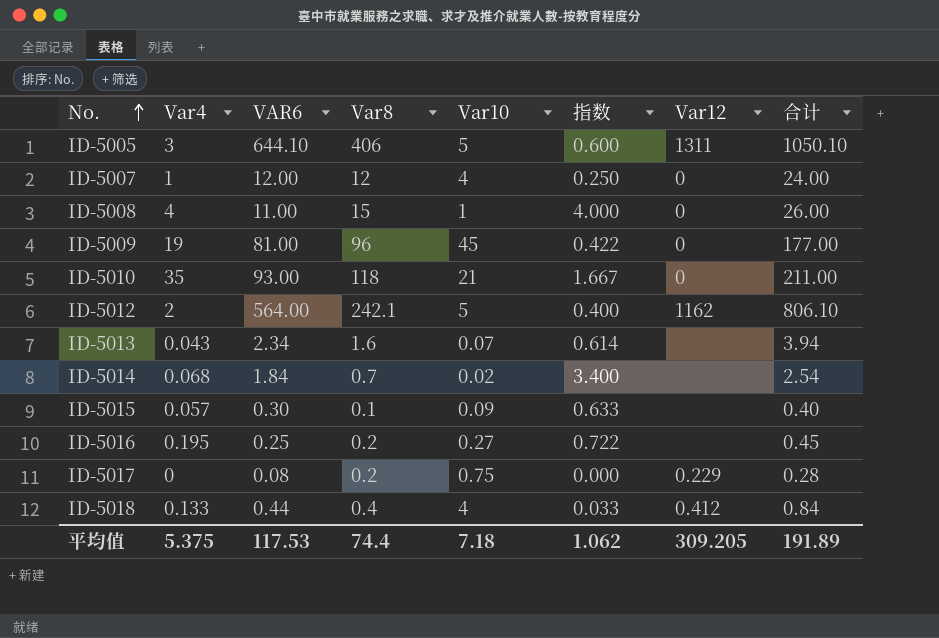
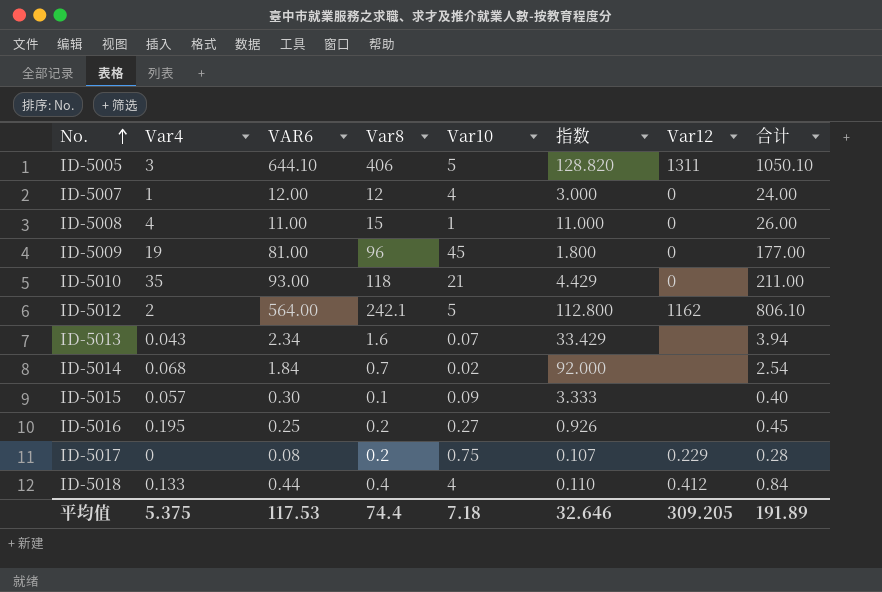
column 指数 | formula: [Var4] / [Var10] -> [VAR6] / [Var10]
平均值 | 指数: 1.062 -> 32.646

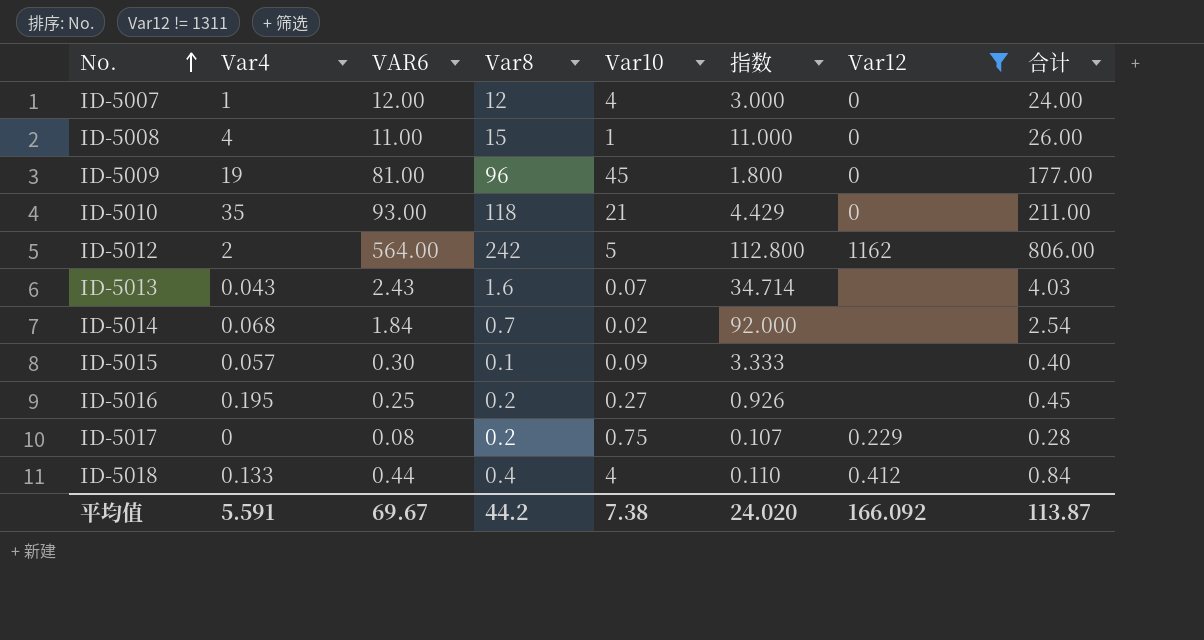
filter: none -> Var12 != 1311
ID-5012 | Var8: 242.1 -> 242
ID-5012 | 合计: 806.10 -> 806.00
ID-5013 | VAR6: 2.34 -> 2.43
ID-5013 | 指数: 33.429 -> 34.714
ID-5013 | 合计: 3.94 -> 4.03
平均值 | Var4: 5.375 -> 5.591
平均值 | VAR6: 117.53 -> 69.67
平均值 | Var8: 74.4 -> 44.2
平均值 | Var10: 7.18 -> 7.38
平均值 | 指数: 32.646 -> 24.020
平均值 | Var12: 309.205 -> 166.092
平均值 | 合计: 191.89 -> 113.87

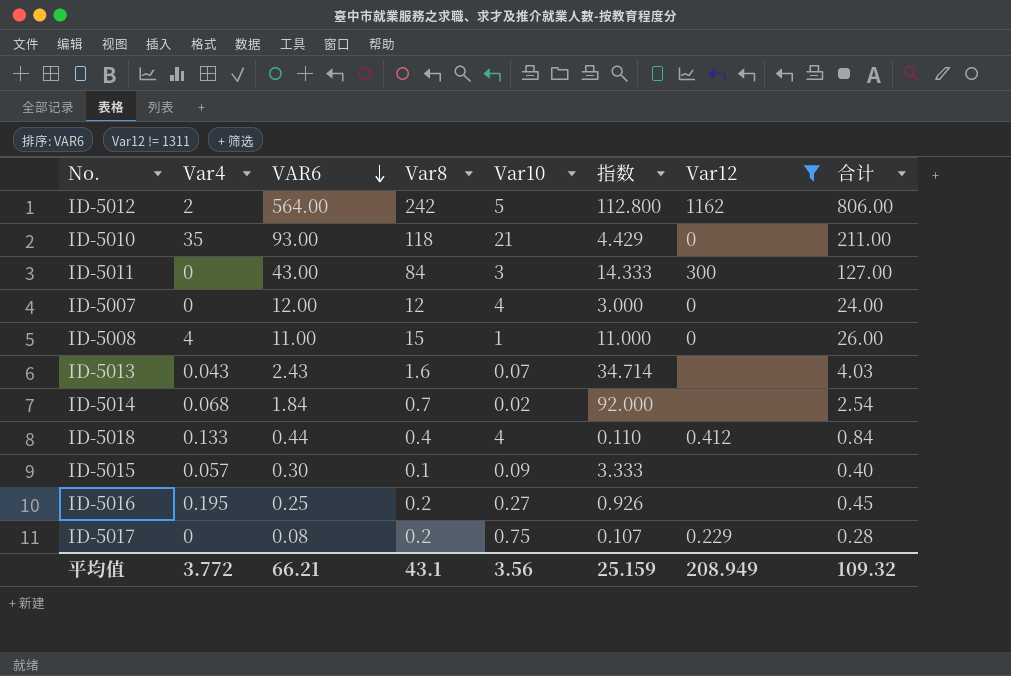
row order: No. ascending -> VAR6 descending
row ID-5009: 19 | 81.00 | 96 | 45 | 1.800 | 0 | 177.00 -> none
row ID-5011: none -> 0 | 43.00 | 84 | 3 | 14.333 | 300 | 127.00
ID-5007 | Var4: 1 -> 0
平均值 | Var4: 5.591 -> 3.772
平均值 | VAR6: 69.67 -> 66.21
平均值 | Var8: 44.2 -> 43.1
平均值 | Var10: 7.38 -> 3.56
平均值 | 指数: 24.020 -> 25.159
平均值 | Var12: 166.092 -> 208.949
平均值 | 合计: 113.87 -> 109.32

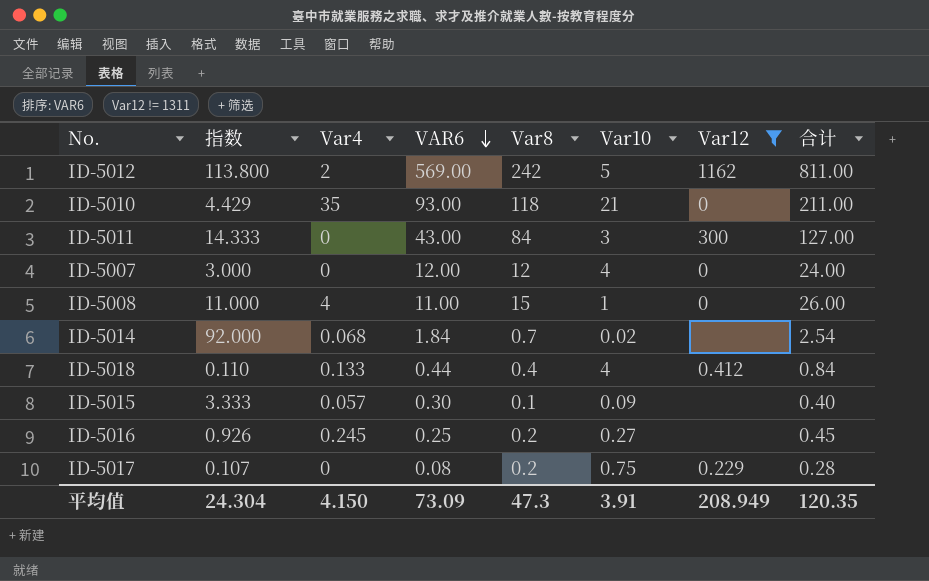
column 指数 | position: 6 -> 2
row ID-5013: 0.043 | 2.43 | 1.6 | 0.07 | 34.714 | none | 4.03 -> none
ID-5012 | 指数: 112.800 -> 113.800
ID-5012 | VAR6: 564.00 -> 569.00
ID-5012 | 合计: 806.00 -> 811.00
ID-5016 | Var4: 0.195 -> 0.245
平均值 | 指数: 25.159 -> 24.304
平均值 | Var4: 3.772 -> 4.150
平均值 | VAR6: 66.21 -> 73.09
平均值 | Var8: 43.1 -> 47.3
平均值 | Var10: 3.56 -> 3.91
平均值 | 合计: 109.32 -> 120.35

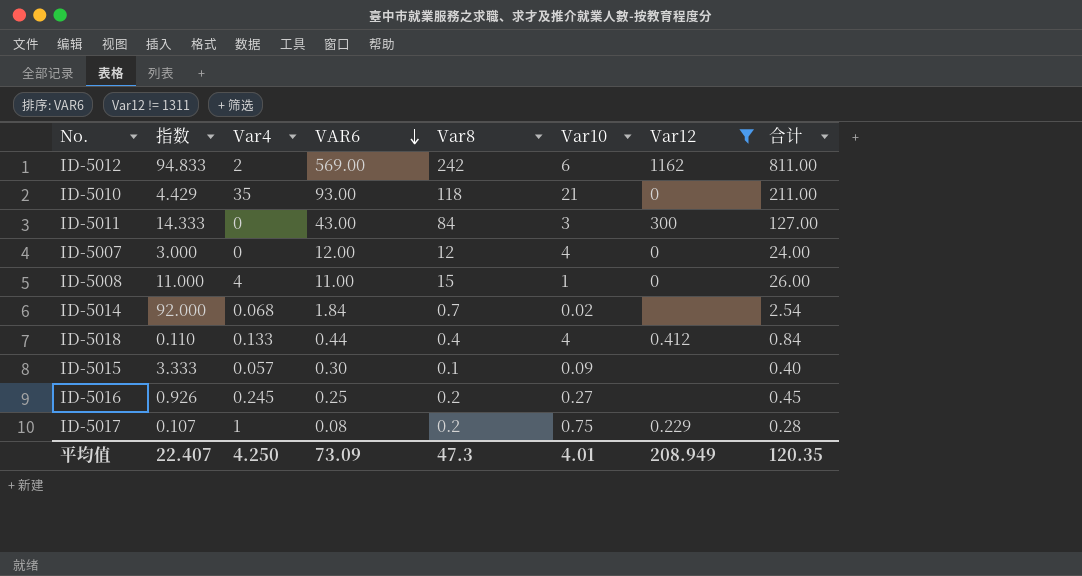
ID-5012 | 指数: 113.800 -> 94.833
ID-5012 | Var10: 5 -> 6
ID-5017 | Var4: 0 -> 1
平均值 | 指数: 24.304 -> 22.407
平均值 | Var4: 4.150 -> 4.250
平均值 | Var10: 3.91 -> 4.01

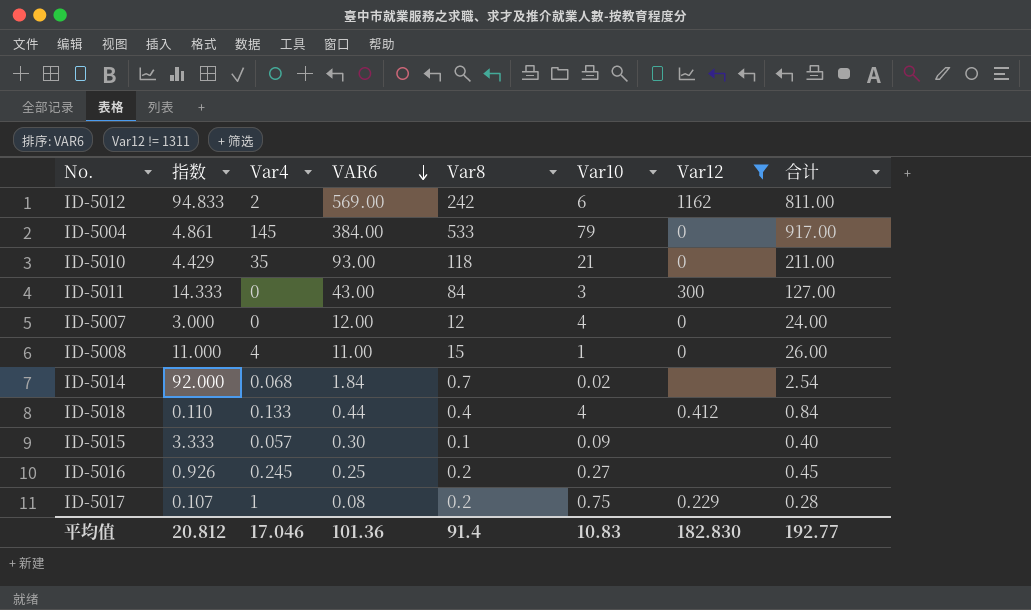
row ID-5004: none -> 4.861 | 145 | 384.00 | 533 | 79 | 0 | 917.00
平均值 | 指数: 22.407 -> 20.812
平均值 | Var4: 4.250 -> 17.046
平均值 | VAR6: 73.09 -> 101.36
平均值 | Var8: 47.3 -> 91.4
平均值 | Var10: 4.01 -> 10.83
平均值 | Var12: 208.949 -> 182.830
平均值 | 合计: 120.35 -> 192.77

